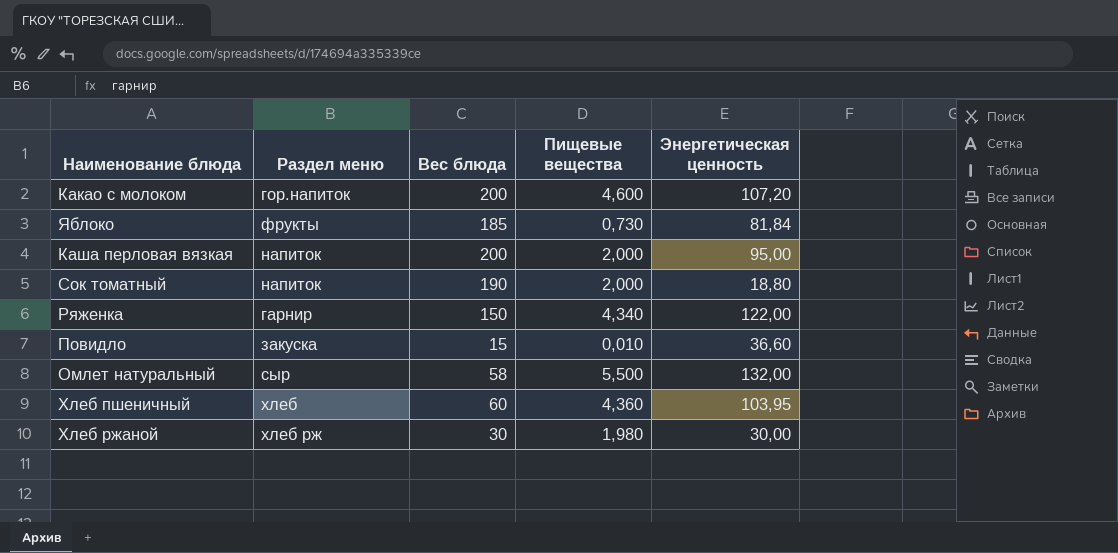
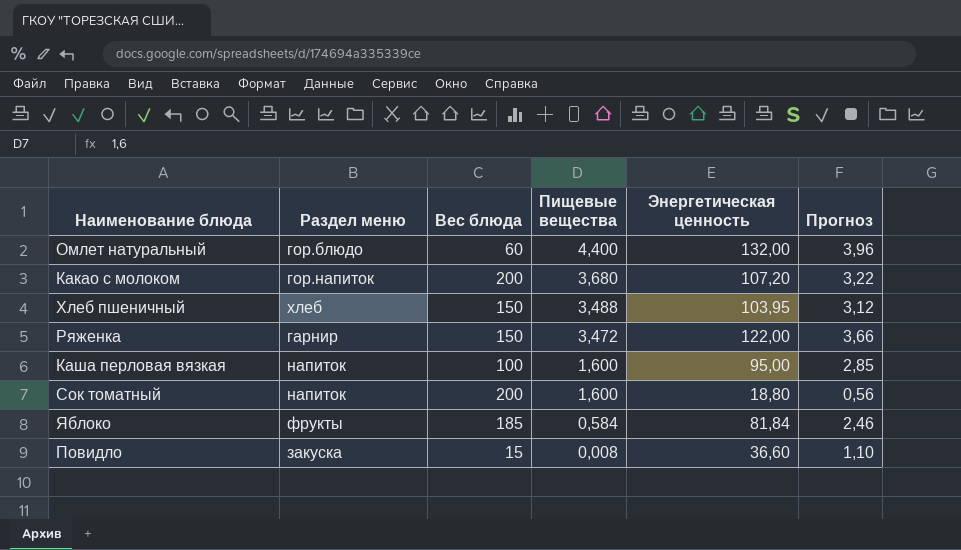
row order: none -> Пищевые вещества descending
column Прогноз | formula: none -> [Энергетическая ценность] * 0,03
row Хлеб ржаной: хлеб рж | 30 | 1,980 | 30,00 -> none
Омлет натуральный | Раздел меню: сыр -> гор.блюдо
Омлет натуральный | Вес блюда: 58 -> 60
Омлет натуральный | Пищевые вещества: 5,500 -> 4,400
Какао с молоком | Пищевые вещества: 4,600 -> 3,680
Хлеб пшеничный | Вес блюда: 60 -> 150
Хлеб пшеничный | Пищевые вещества: 4,360 -> 3,488
Ряженка | Пищевые вещества: 4,340 -> 3,472
Каша перловая вязкая | Вес блюда: 200 -> 100
Каша перловая вязкая | Пищевые вещества: 2,000 -> 1,600
Сок томатный | Вес блюда: 190 -> 200
Сок томатный | Пищевые вещества: 2,000 -> 1,600
Яблоко | Пищевые вещества: 0,730 -> 0,584
Повидло | Пищевые вещества: 0,010 -> 0,008

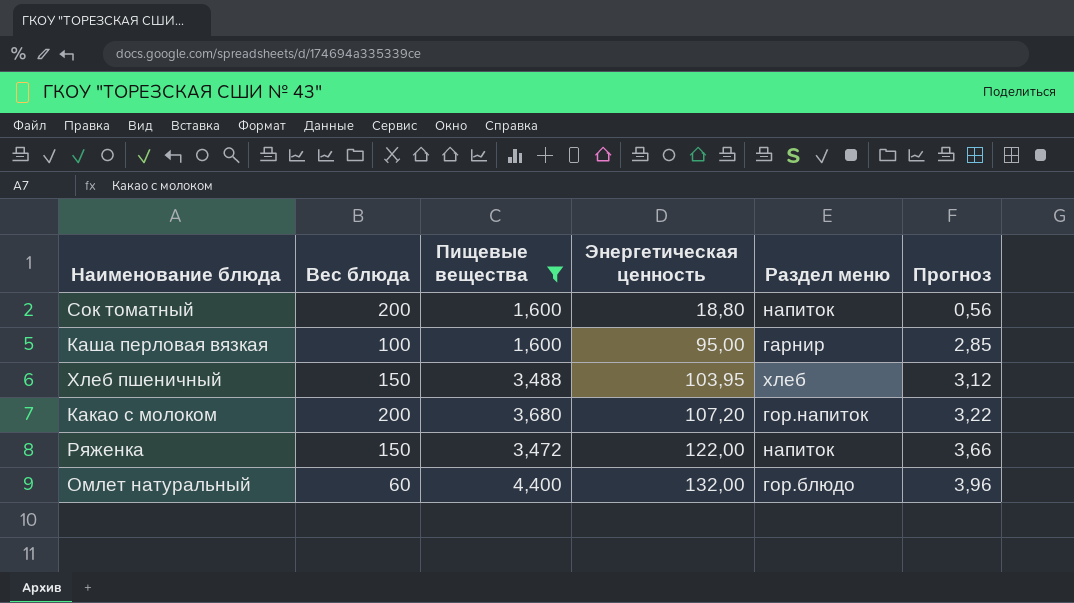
filter: none -> Пищевые вещества >= 1,600
row order: Пищевые вещества descending -> Энергетическая ценность ascending
column Раздел меню | position: 2 -> 5
Каша перловая вязкая | Раздел меню: напиток -> гарнир
Ряженка | Раздел меню: гарнир -> напиток

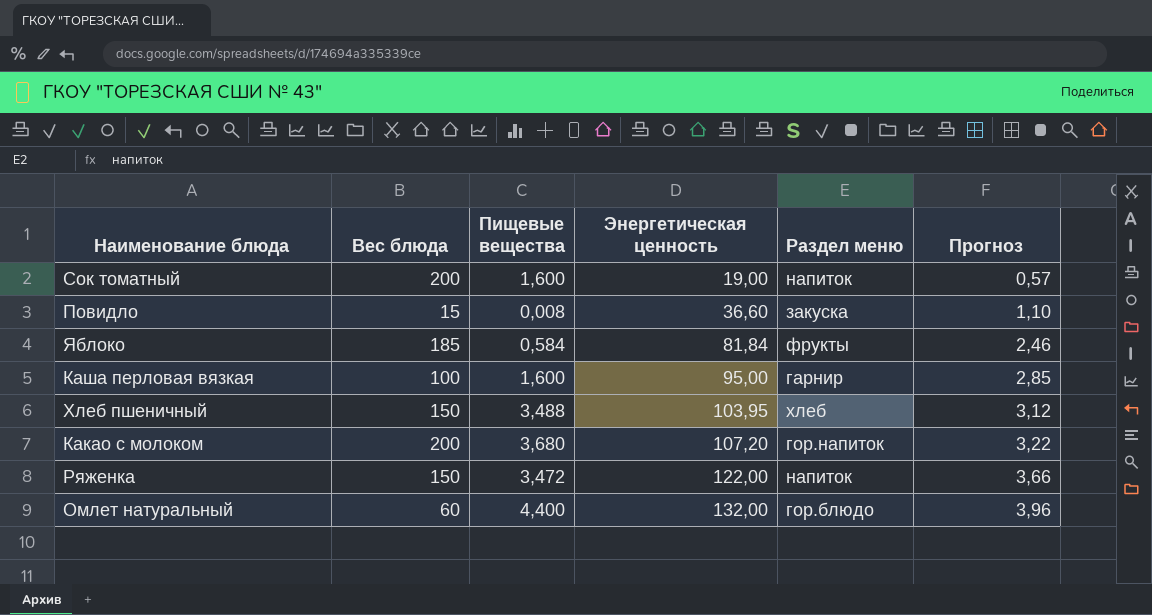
filter: Пищевые вещества >= 1,600 -> none
Сок томатный | Энергетическая ценность: 18,80 -> 19,00
Сок томатный | Прогноз: 0,56 -> 0,57

